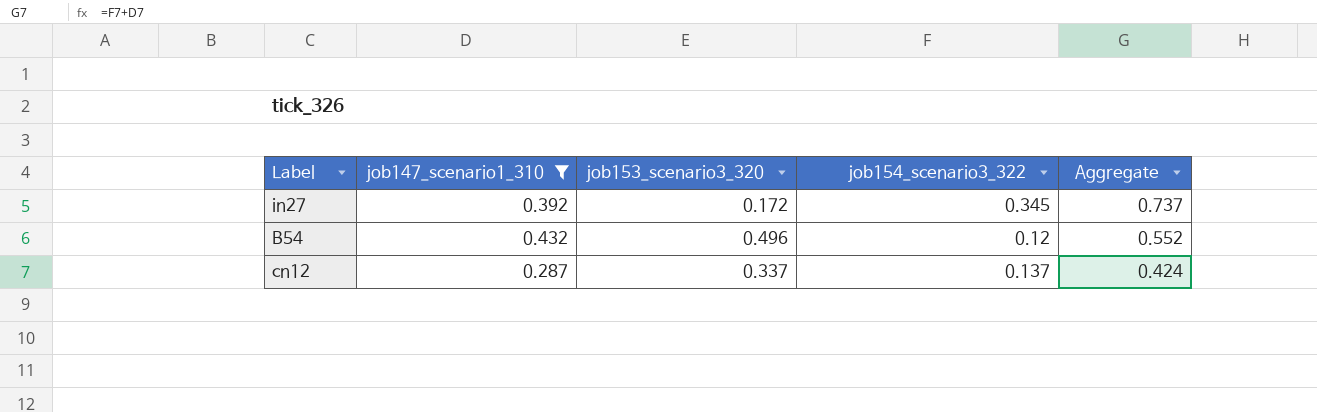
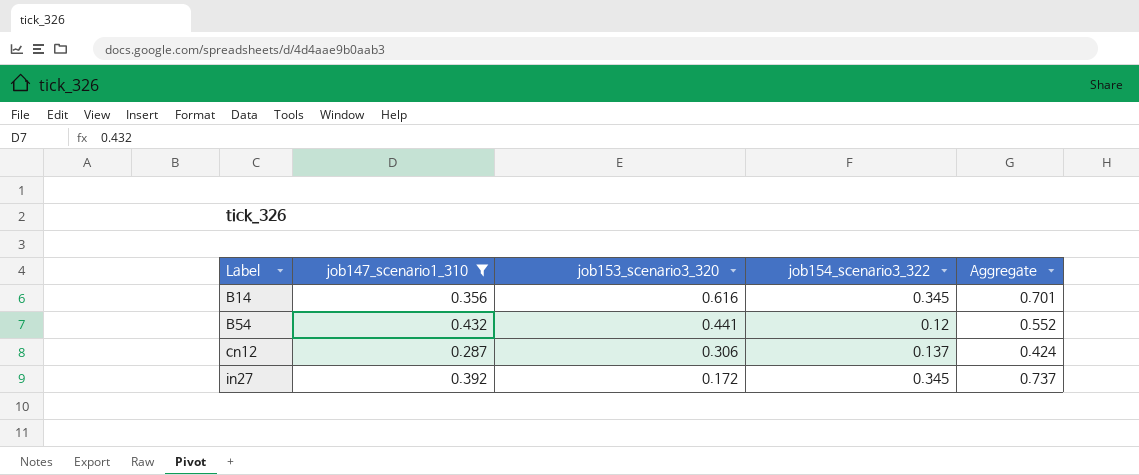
row order: Aggregate descending -> Label ascending
row B14: none -> 0.356 | 0.616 | 0.345 | 0.701
B54 | job153_scenario3_320: 0.496 -> 0.441
cn12 | job153_scenario3_320: 0.337 -> 0.306

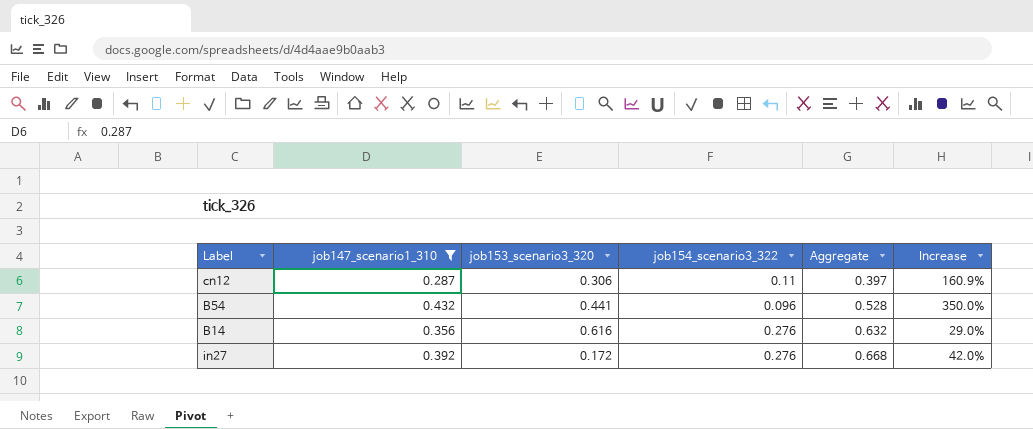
row order: Label ascending -> Aggregate ascending
column Increase | formula: none -> ([job147_scenario1_310] - [job154_scenario3_322]) / [job154_scenario3_322]
cn12 | job154_scenario3_322: 0.137 -> 0.11
cn12 | Aggregate: 0.424 -> 0.397
B54 | job154_scenario3_322: 0.12 -> 0.096
B54 | Aggregate: 0.552 -> 0.528
B14 | job154_scenario3_322: 0.345 -> 0.276
B14 | Aggregate: 0.701 -> 0.632
in27 | job154_scenario3_322: 0.345 -> 0.276
in27 | Aggregate: 0.737 -> 0.668

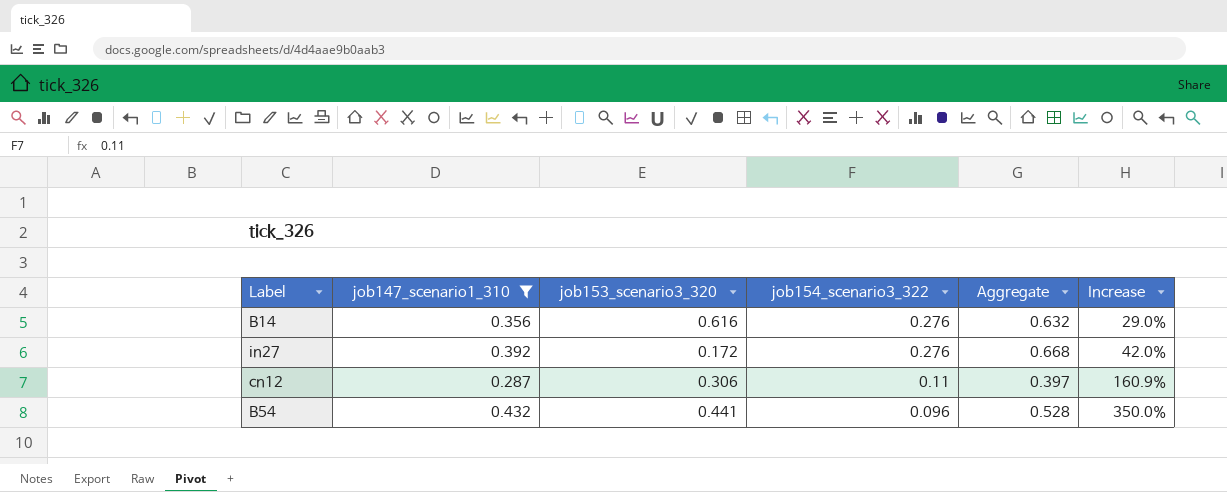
row order: Aggregate ascending -> job154_scenario3_322 descending

